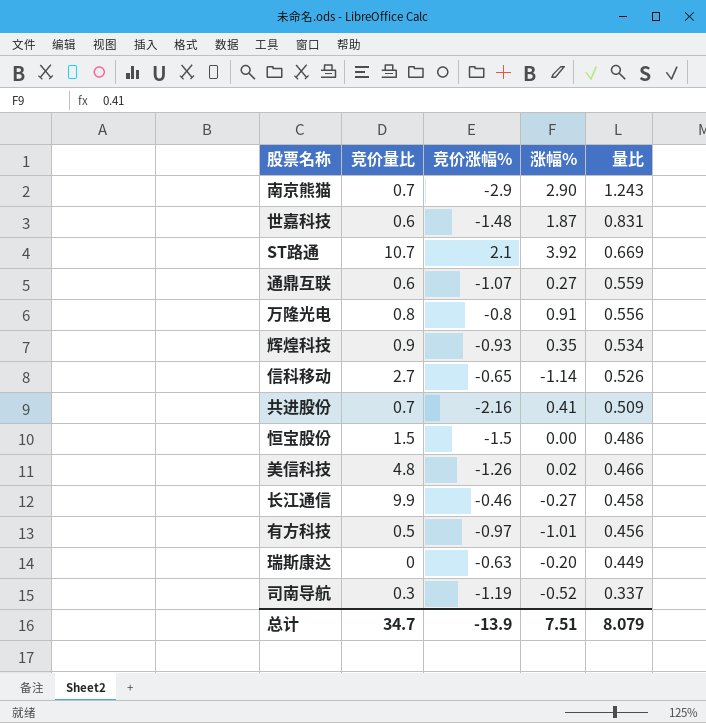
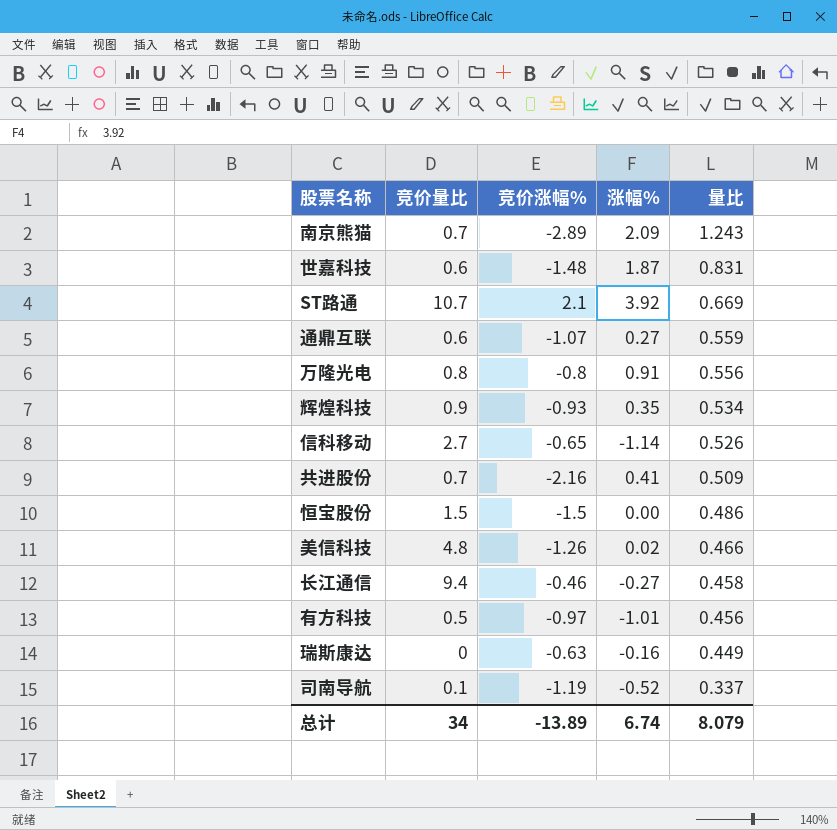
南京熊猫 | 竞价涨幅%: -2.9 -> -2.89
南京熊猫 | 涨幅%: 2.90 -> 2.09
长江通信 | 竞价量比: 9.9 -> 9.4
瑞斯康达 | 涨幅%: -0.20 -> -0.16
司南导航 | 竞价量比: 0.3 -> 0.1
总计 | 竞价量比: 34.7 -> 34
总计 | 竞价涨幅%: -13.9 -> -13.89
总计 | 涨幅%: 7.51 -> 6.74

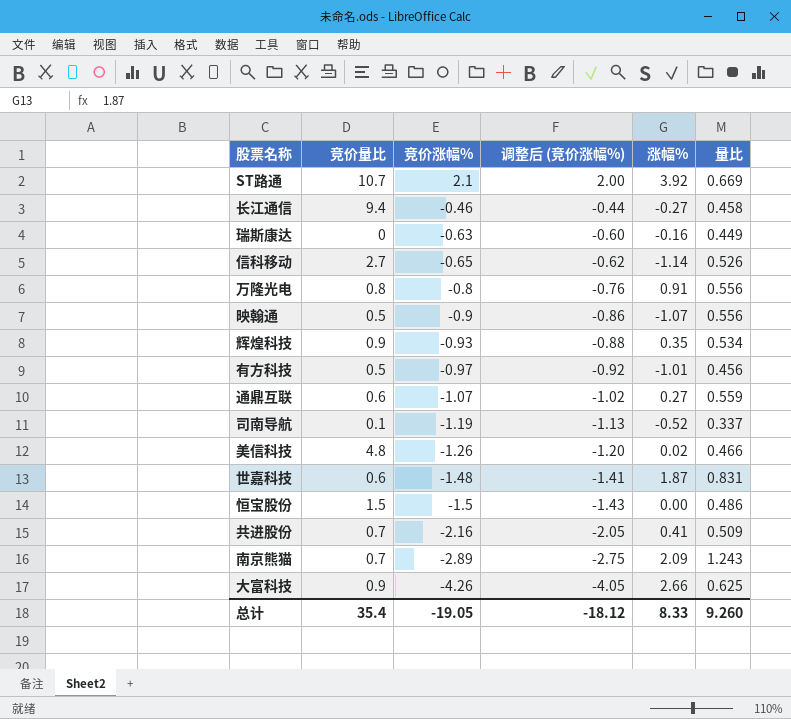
row order: 量比 descending -> 竞价涨幅% descending
column 调整后 (竞价涨幅%) | formula: none -> [竞价涨幅%] * 0.95
row 映翰通: none -> 0.5 | -0.9 | -0.86 | -1.07 | 0.556
row 大富科技: none -> 0.9 | -4.26 | -4.05 | 2.66 | 0.625
总计 | 竞价量比: 34 -> 35.4
总计 | 竞价涨幅%: -13.89 -> -19.05
总计 | 涨幅%: 6.74 -> 8.33
总计 | 量比: 8.079 -> 9.260

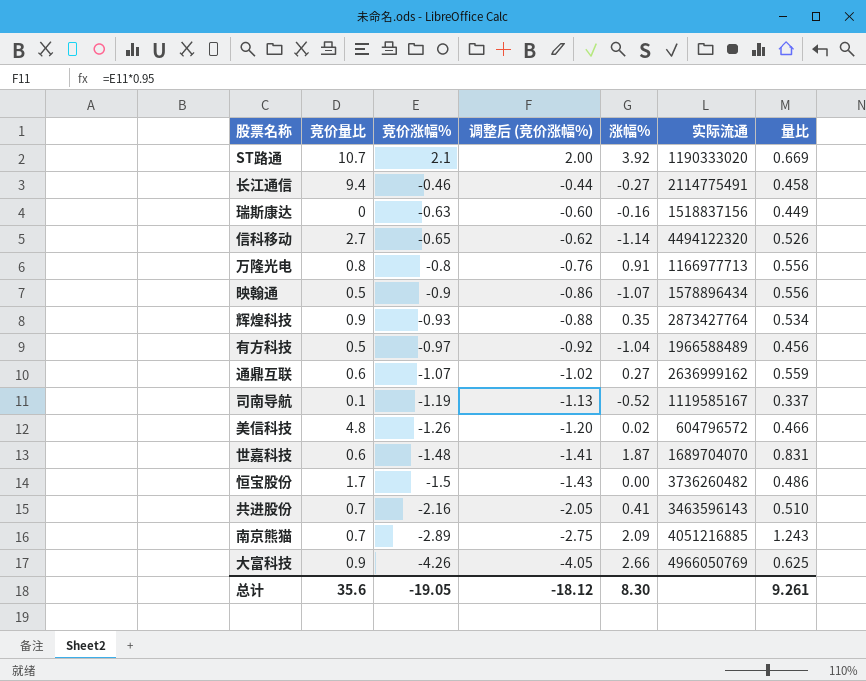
column 实际流通 | position: none -> 6
有方科技 | 涨幅%: -1.01 -> -1.04
恒宝股份 | 竞价量比: 1.5 -> 1.7
共进股份 | 量比: 0.509 -> 0.510
总计 | 竞价量比: 35.4 -> 35.6
总计 | 涨幅%: 8.33 -> 8.30
总计 | 量比: 9.260 -> 9.261

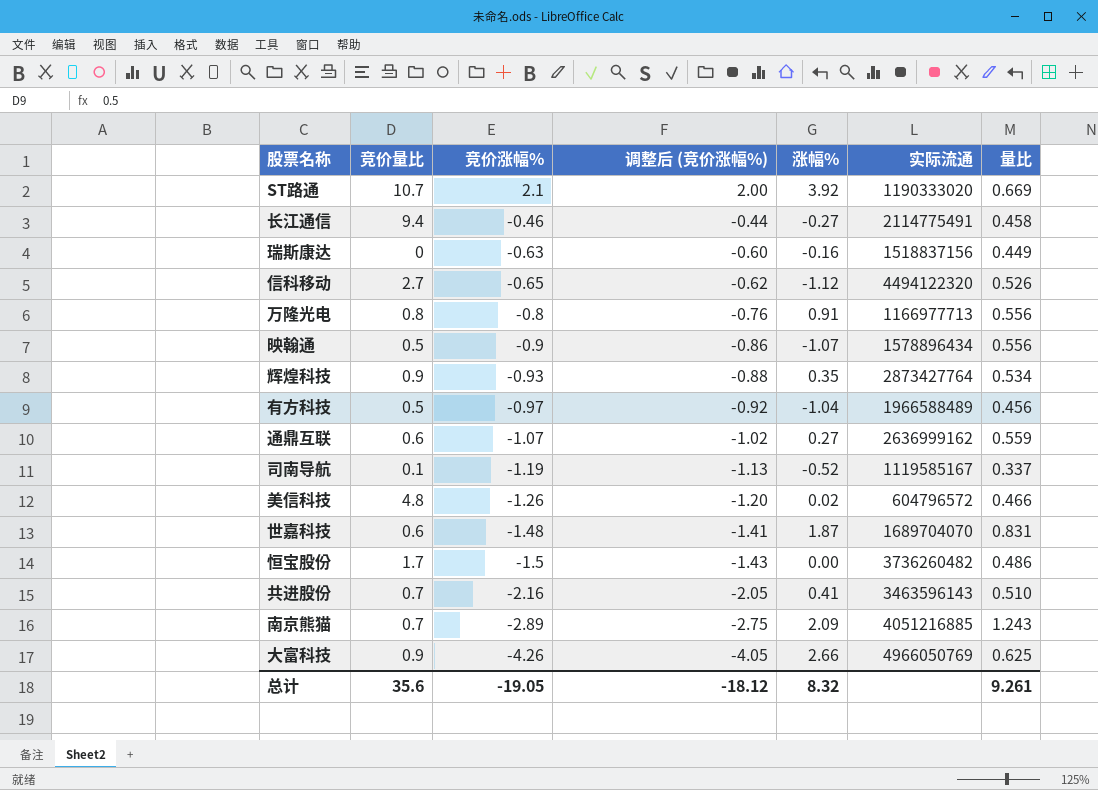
信科移动 | 涨幅%: -1.14 -> -1.12
总计 | 涨幅%: 8.30 -> 8.32

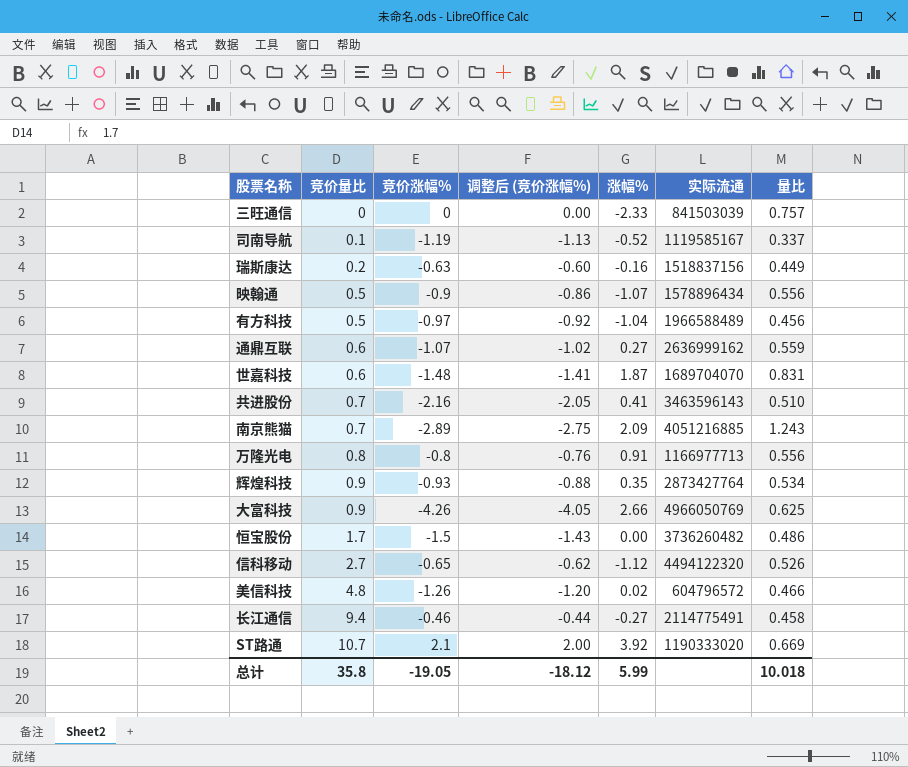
row order: 竞价涨幅% descending -> 竞价量比 ascending
row 三旺通信: none -> 0 | 0 | 0.00 | -2.33 | 841503039 | 0.757
瑞斯康达 | 竞价量比: 0 -> 0.2
总计 | 竞价量比: 35.6 -> 35.8
总计 | 涨幅%: 8.32 -> 5.99
总计 | 量比: 9.261 -> 10.018

